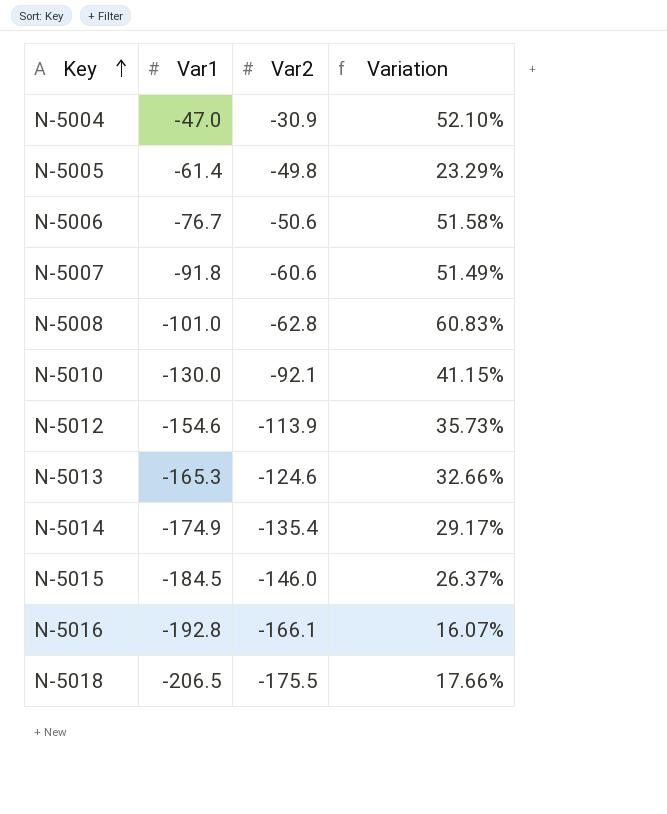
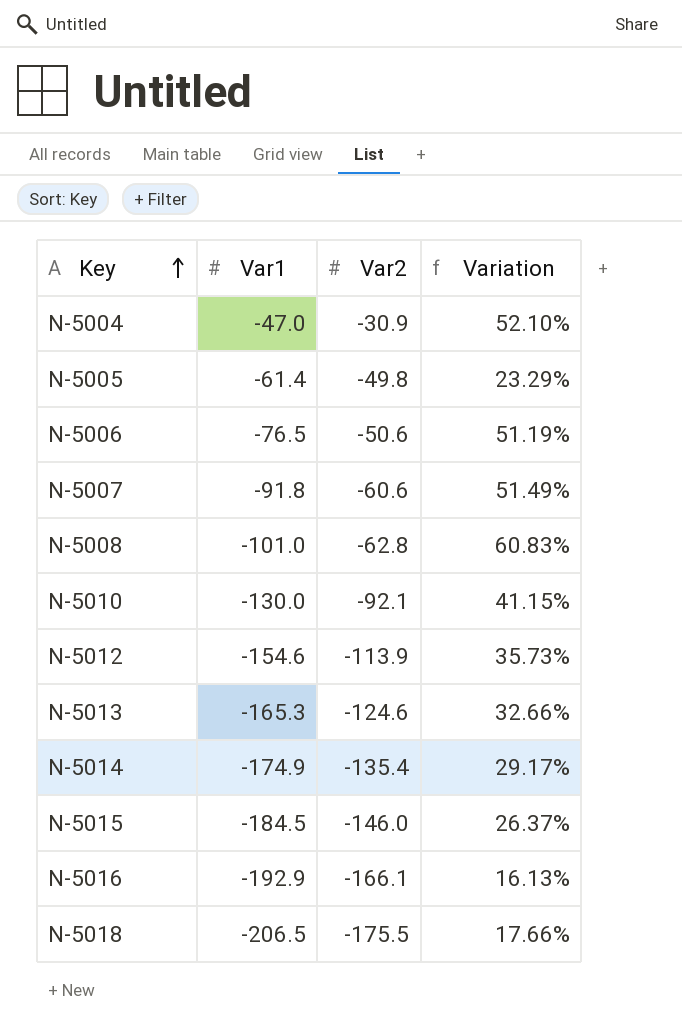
N-5006 | Var1: -76.7 -> -76.5
N-5006 | Variation: 51.58% -> 51.19%
N-5016 | Var1: -192.8 -> -192.9
N-5016 | Variation: 16.07% -> 16.13%

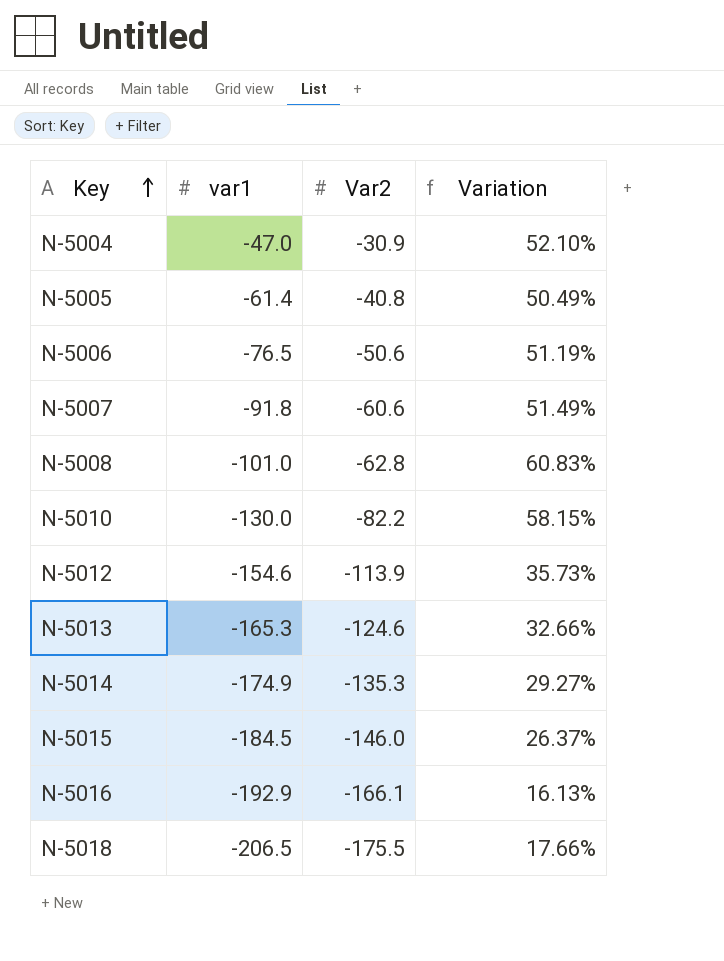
column name: Var1 -> var1
N-5005 | Var2: -49.8 -> -40.8
N-5005 | Variation: 23.29% -> 50.49%
N-5010 | Var2: -92.1 -> -82.2
N-5010 | Variation: 41.15% -> 58.15%
N-5014 | Var2: -135.4 -> -135.3
N-5014 | Variation: 29.17% -> 29.27%

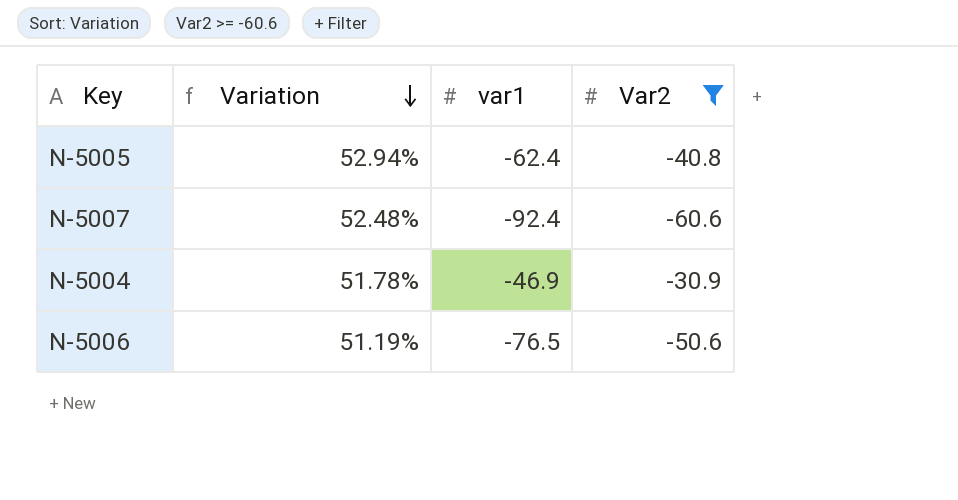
filter: none -> Var2 >= -60.6
row order: Key ascending -> Variation descending
column Variation | position: 4 -> 2
N-5005 | Variation: 50.49% -> 52.94%
N-5005 | var1: -61.4 -> -62.4
N-5007 | Variation: 51.49% -> 52.48%
N-5007 | var1: -91.8 -> -92.4
N-5004 | Variation: 52.10% -> 51.78%
N-5004 | var1: -47.0 -> -46.9

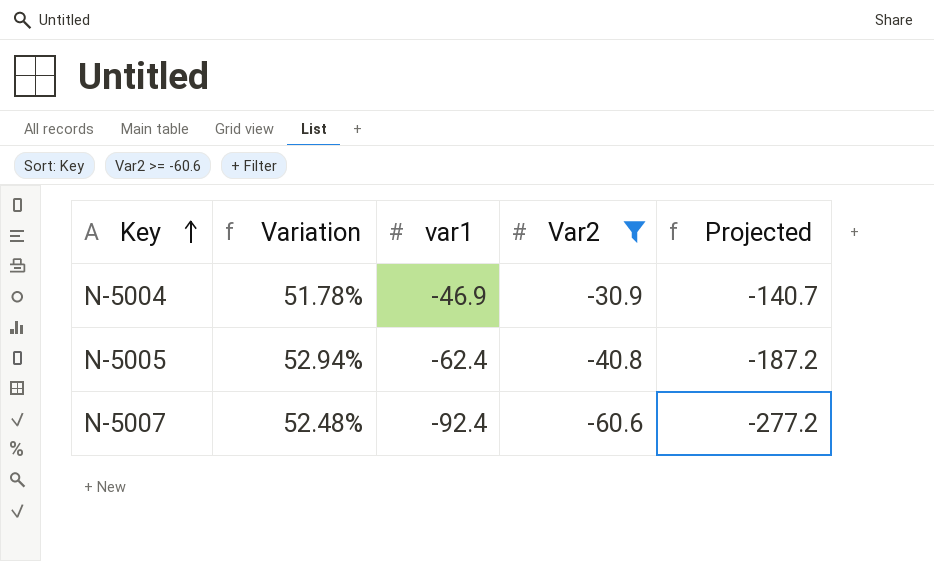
row order: Variation descending -> Key ascending
column Projected | formula: none -> [var1] * 3
row N-5006: 51.19% | -76.5 | -50.6 -> none

